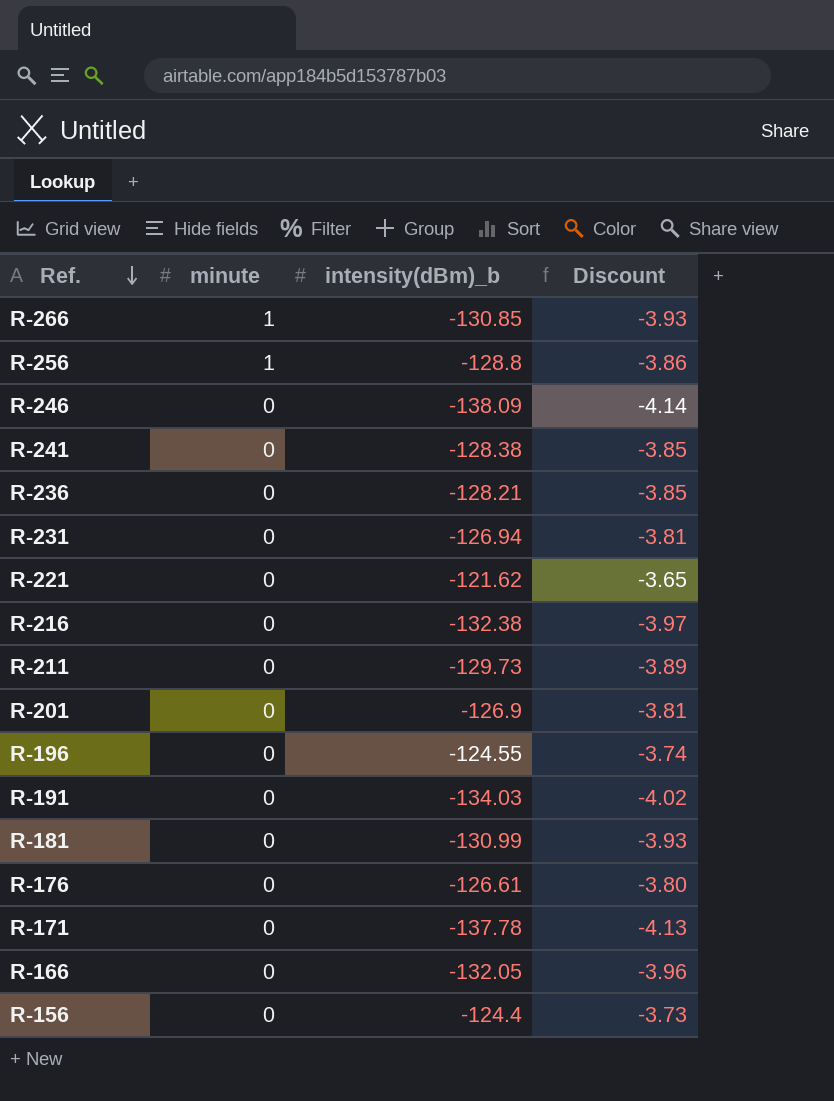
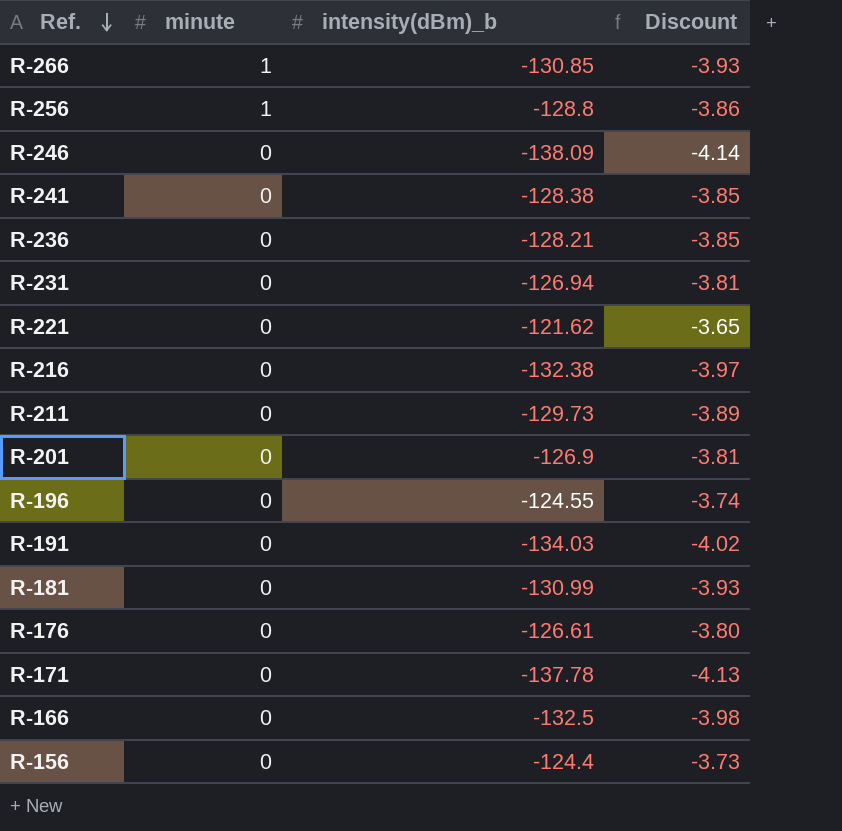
R-166 | intensity(dBm)_b: -132.05 -> -132.5
R-166 | Discount: -3.96 -> -3.98

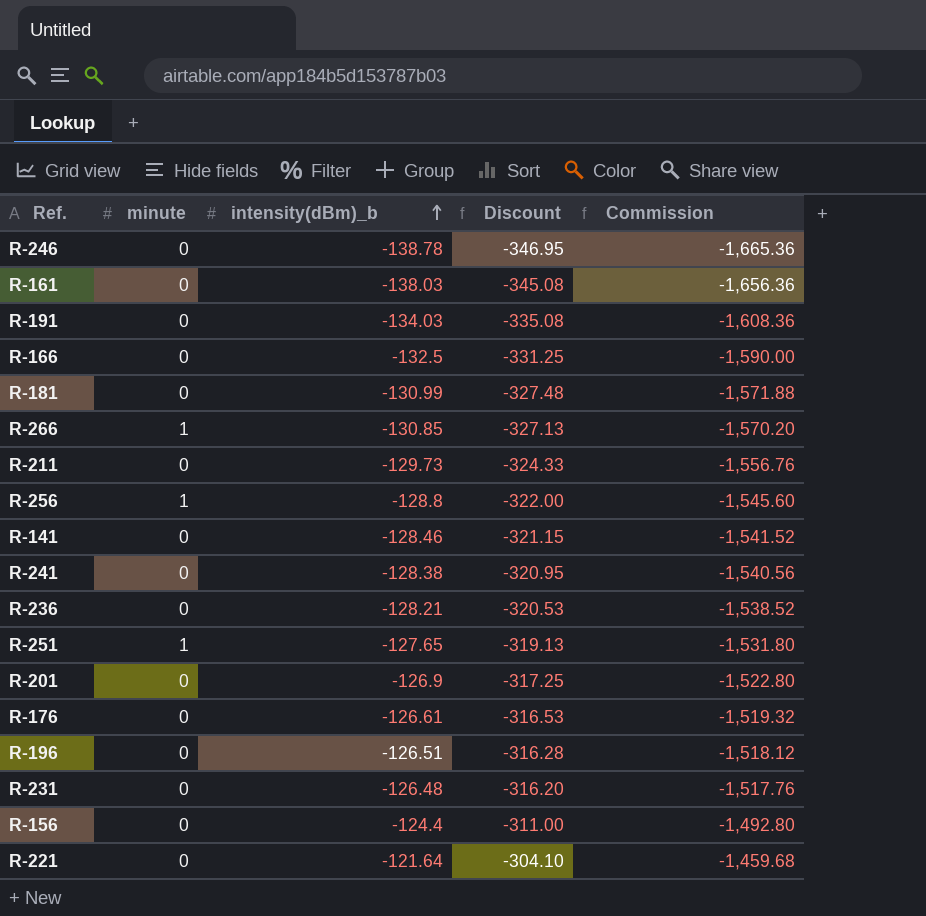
row order: Ref. descending -> intensity(dBm)_b ascending
column Discount | formula: [intensity(dBm)_b] * 0.03 -> [intensity(dBm)_b] * 2.5
column Commission | formula: none -> [intensity(dBm)_b] * 12
row R-216: 0 | -132.38 | -3.97 -> none
row R-171: 0 | -137.78 | -4.13 -> none
R-246 | intensity(dBm)_b: -138.09 -> -138.78
row R-161: none -> 0 | -138.03 | -345.08 | -1,656.36
row R-141: none -> 0 | -128.46 | -321.15 | -1,541.52
row R-251: none -> 1 | -127.65 | -319.13 | -1,531.80
R-196 | intensity(dBm)_b: -124.55 -> -126.51
R-231 | intensity(dBm)_b: -126.94 -> -126.48
R-221 | intensity(dBm)_b: -121.62 -> -121.64

